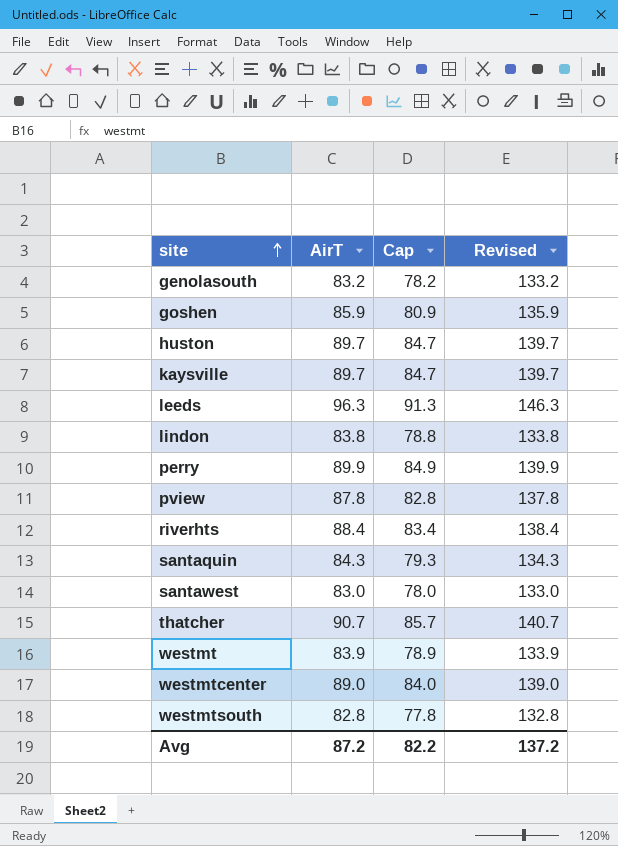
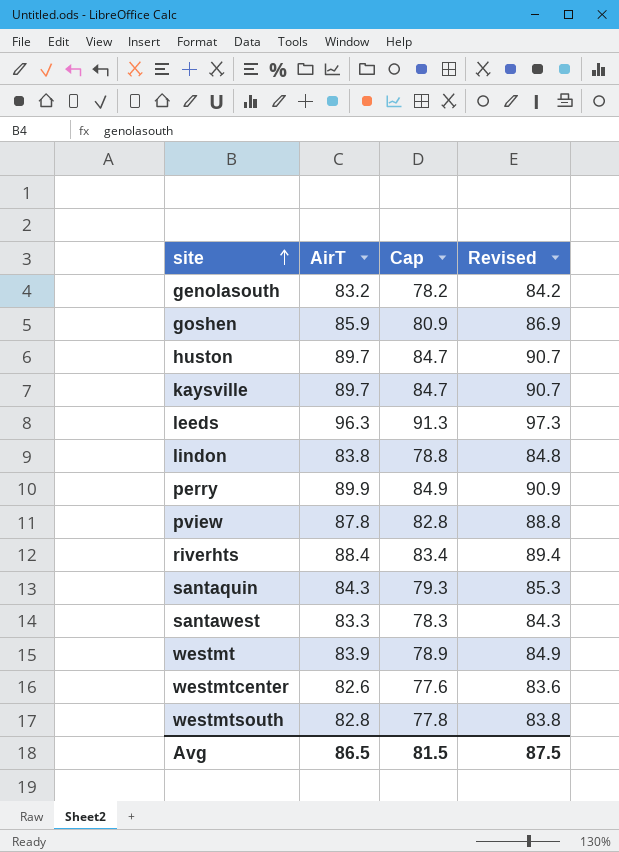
column Revised | formula: [AirT] + 50 -> [AirT] + 1
row thatcher: 90.7 | 85.7 | 140.7 -> none
santawest | AirT: 83.0 -> 83.3
santawest | Cap: 78.0 -> 78.3
westmtcenter | AirT: 89.0 -> 82.6
westmtcenter | Cap: 84.0 -> 77.6
Avg | AirT: 87.2 -> 86.5
Avg | Cap: 82.2 -> 81.5
Avg | Revised: 137.2 -> 87.5

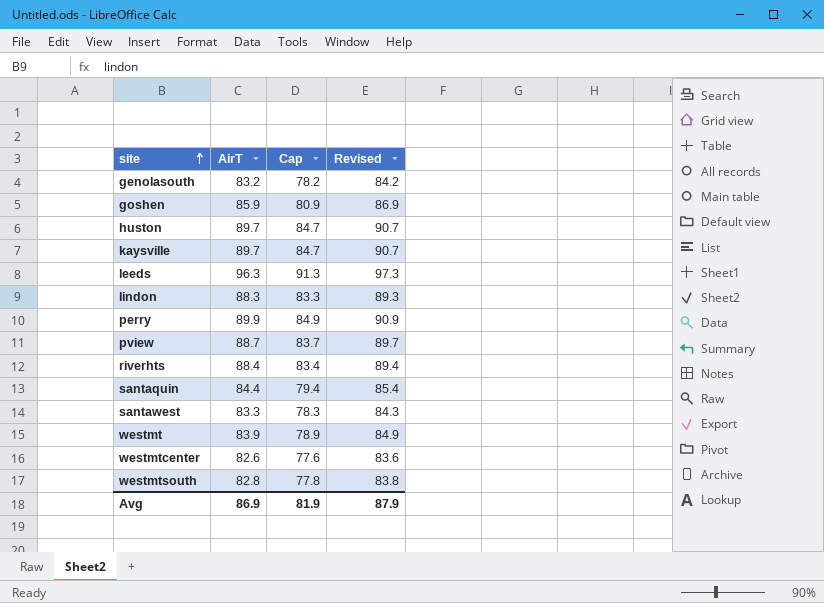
lindon | AirT: 83.8 -> 88.3
lindon | Cap: 78.8 -> 83.3
lindon | Revised: 84.8 -> 89.3
pview | AirT: 87.8 -> 88.7
pview | Cap: 82.8 -> 83.7
pview | Revised: 88.8 -> 89.7
santaquin | AirT: 84.3 -> 84.4
santaquin | Cap: 79.3 -> 79.4
santaquin | Revised: 85.3 -> 85.4
Avg | AirT: 86.5 -> 86.9
Avg | Cap: 81.5 -> 81.9
Avg | Revised: 87.5 -> 87.9

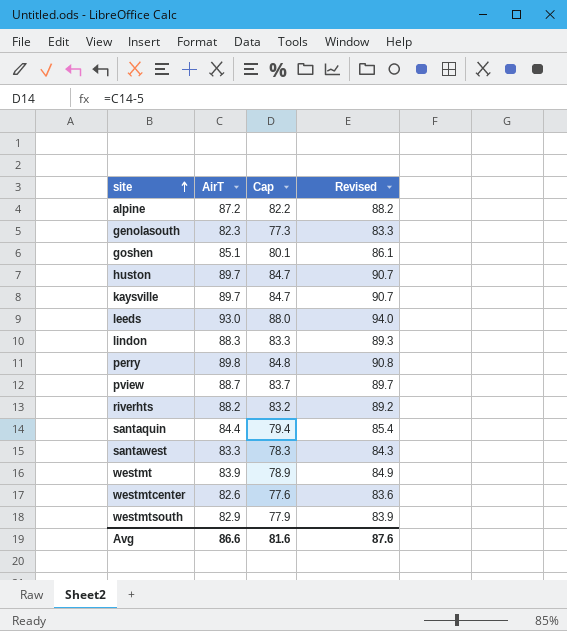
row alpine: none -> 87.2 | 82.2 | 88.2
genolasouth | AirT: 83.2 -> 82.3
genolasouth | Cap: 78.2 -> 77.3
genolasouth | Revised: 84.2 -> 83.3
goshen | AirT: 85.9 -> 85.1
goshen | Cap: 80.9 -> 80.1
goshen | Revised: 86.9 -> 86.1
leeds | AirT: 96.3 -> 93.0
leeds | Cap: 91.3 -> 88.0
leeds | Revised: 97.3 -> 94.0
perry | AirT: 89.9 -> 89.8
perry | Cap: 84.9 -> 84.8
perry | Revised: 90.9 -> 90.8
riverhts | AirT: 88.4 -> 88.2
riverhts | Cap: 83.4 -> 83.2
riverhts | Revised: 89.4 -> 89.2
westmtsouth | AirT: 82.8 -> 82.9
westmtsouth | Cap: 77.8 -> 77.9
westmtsouth | Revised: 83.8 -> 83.9
Avg | AirT: 86.9 -> 86.6
Avg | Cap: 81.9 -> 81.6
Avg | Revised: 87.9 -> 87.6

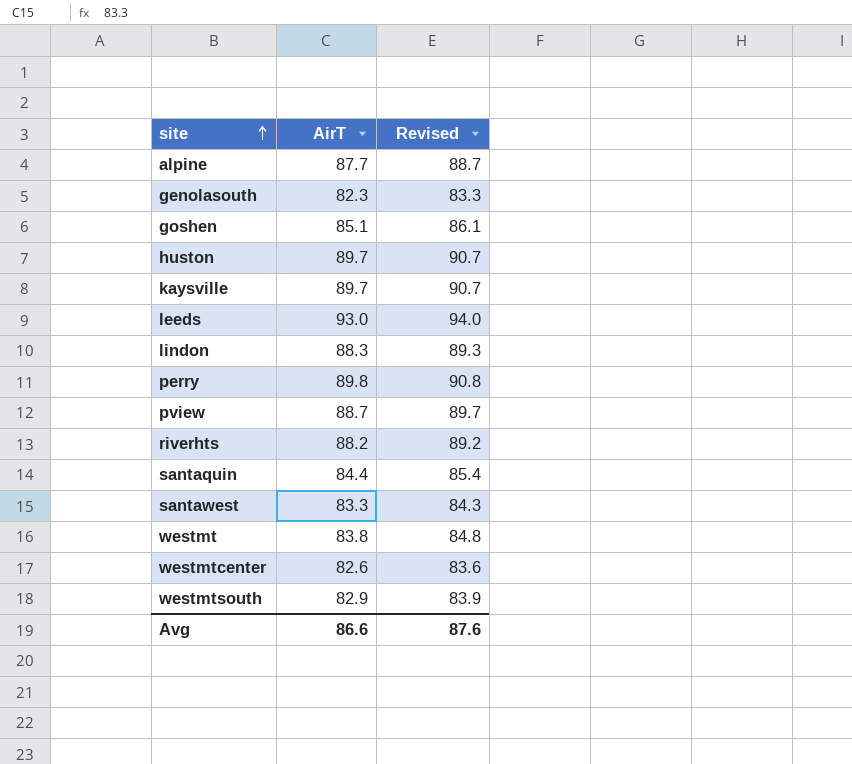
column Cap | formula: [AirT] - 5 -> none
alpine | AirT: 87.2 -> 87.7
alpine | Revised: 88.2 -> 88.7
westmt | AirT: 83.9 -> 83.8
westmt | Revised: 84.9 -> 84.8

